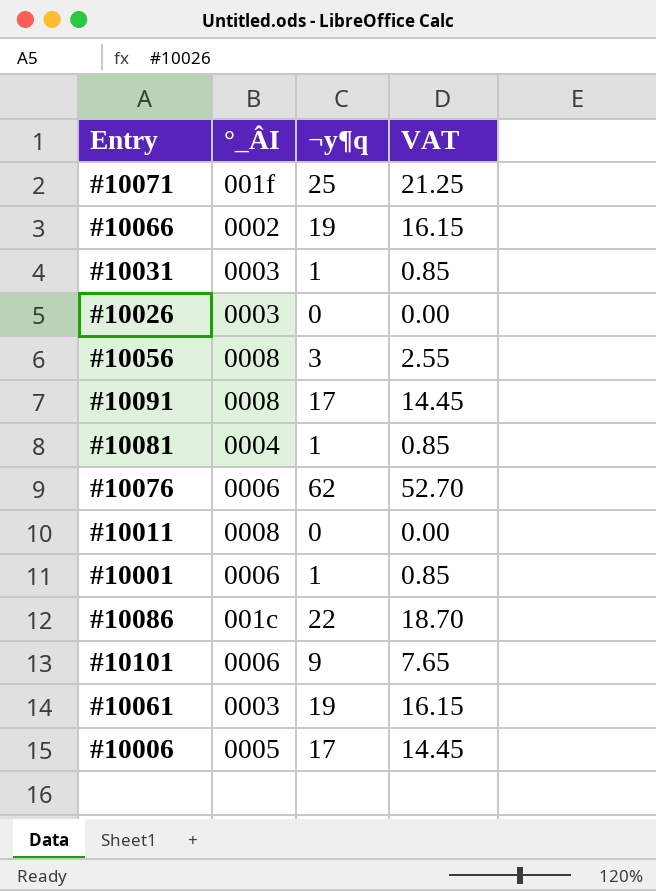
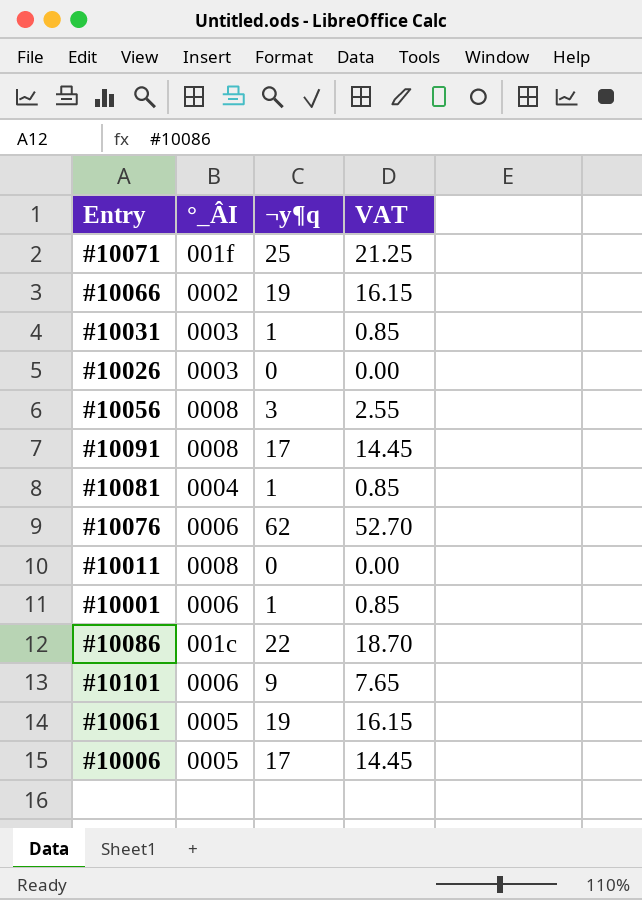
#10061 | °_ÂI: 0003 -> 0005

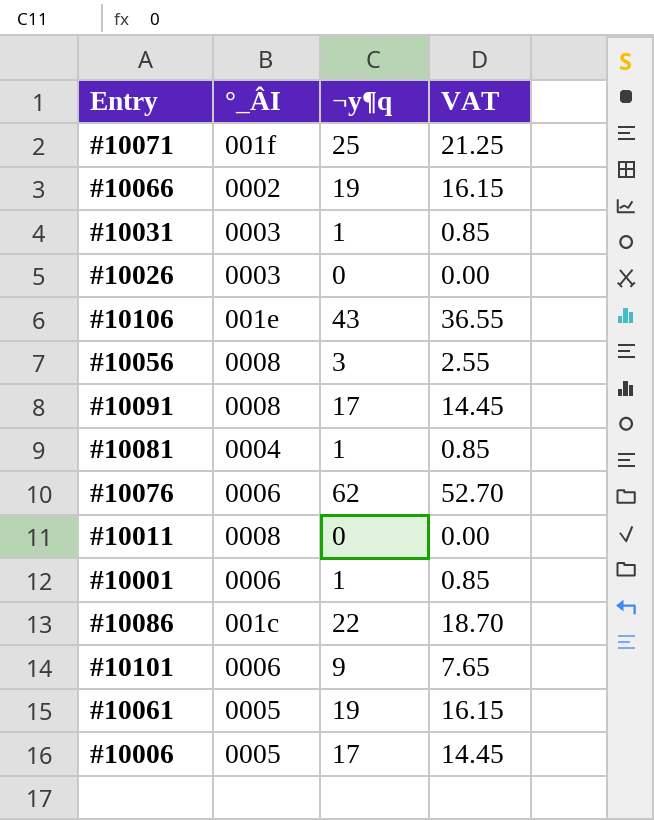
row #10106: none -> 001e | 43 | 36.55

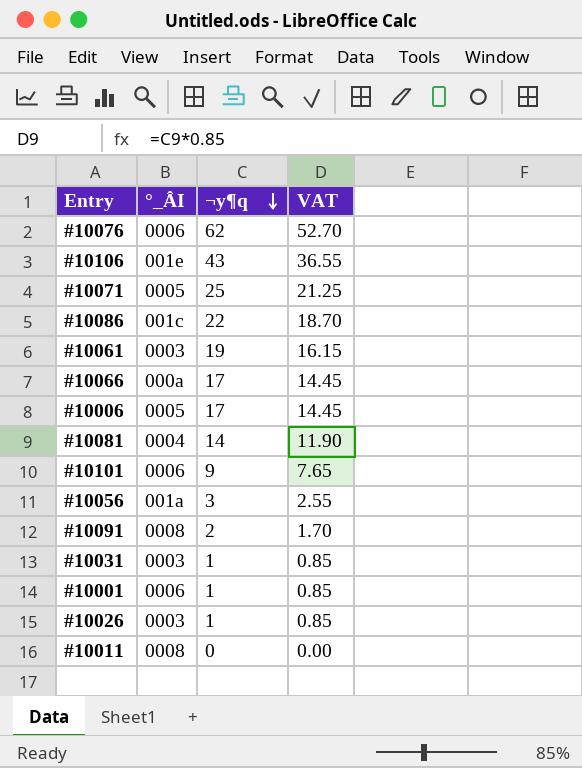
row order: none -> ¬y¶q descending
#10071 | °_ÂI: 001f -> 0005
#10061 | °_ÂI: 0005 -> 0003
#10066 | °_ÂI: 0002 -> 000a
#10066 | ¬y¶q: 19 -> 17
#10066 | VAT: 16.15 -> 14.45
#10081 | ¬y¶q: 1 -> 14
#10081 | VAT: 0.85 -> 11.90
#10056 | °_ÂI: 0008 -> 001a
#10091 | ¬y¶q: 17 -> 2
#10091 | VAT: 14.45 -> 1.70
#10026 | ¬y¶q: 0 -> 1
#10026 | VAT: 0.00 -> 0.85

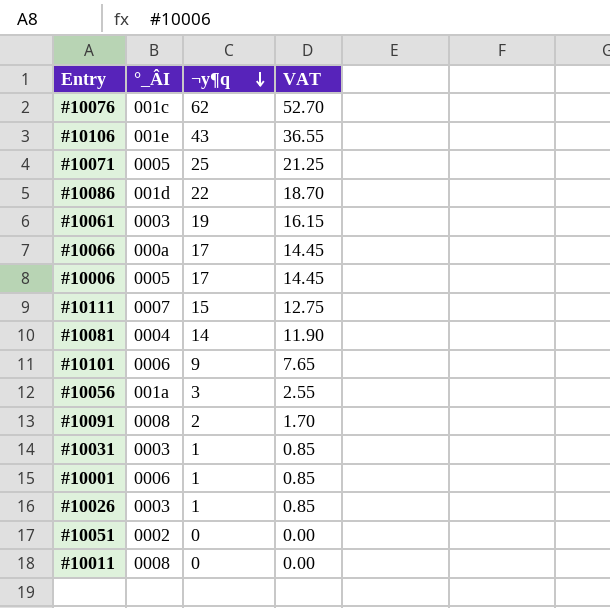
#10076 | °_ÂI: 0006 -> 001c
#10086 | °_ÂI: 001c -> 001d
row #10111: none -> 0007 | 15 | 12.75
row #10051: none -> 0002 | 0 | 0.00

